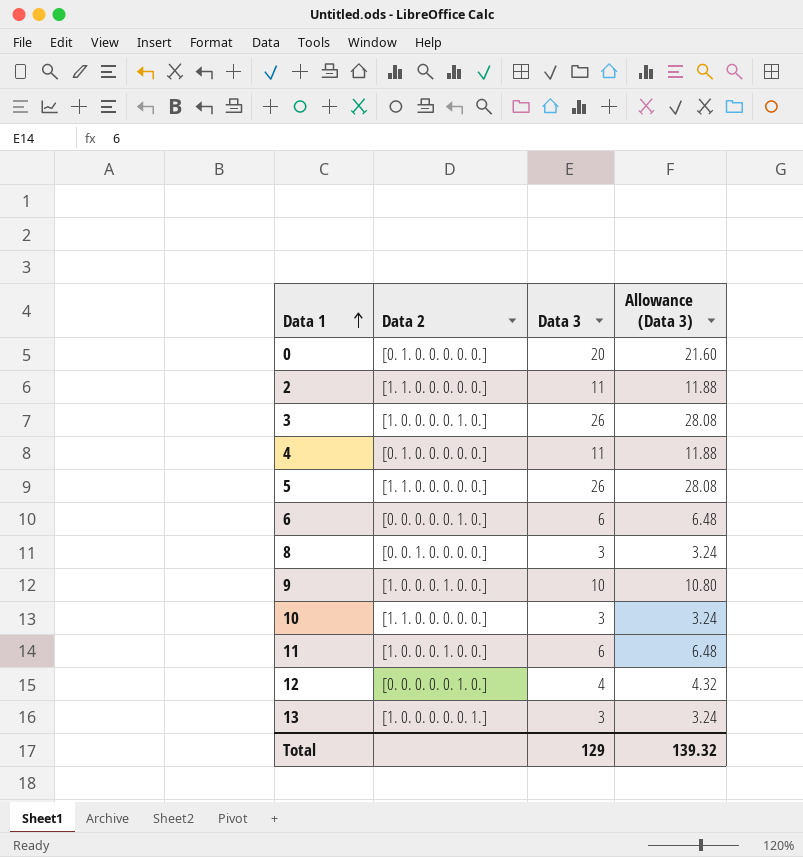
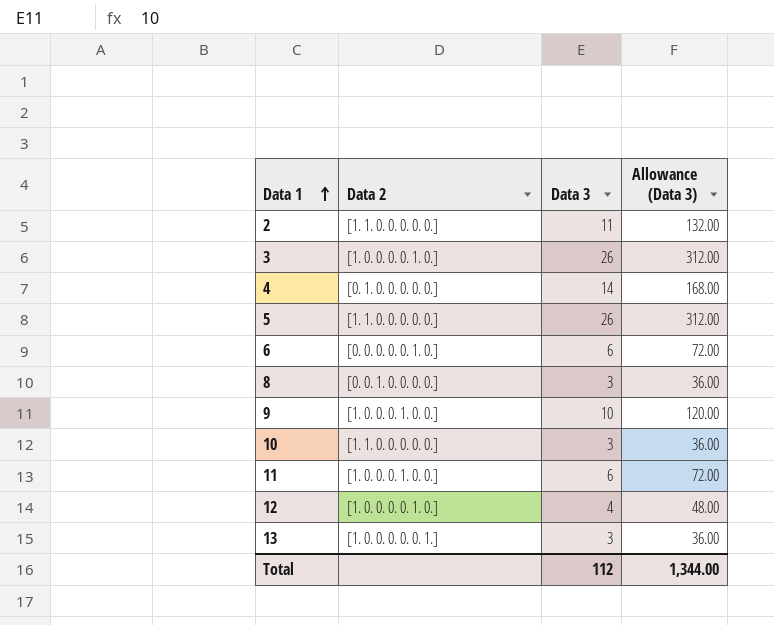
column Allowance (Data 3) | formula: [Data 3] * 1.08 -> [Data 3] * 12
row 0: [0. 1. 0. 0. 0. 0. 0.] | 20 | 21.60 -> none
4 | Data 3: 11 -> 14
12 | Data 2: [0. 0. 0. 0. 0. 1. 0.] -> [1. 0. 0. 0. 0. 1. 0.]
Total | Data 3: 129 -> 112
Total | Allowance (Data 3): 139.32 -> 1,344.00

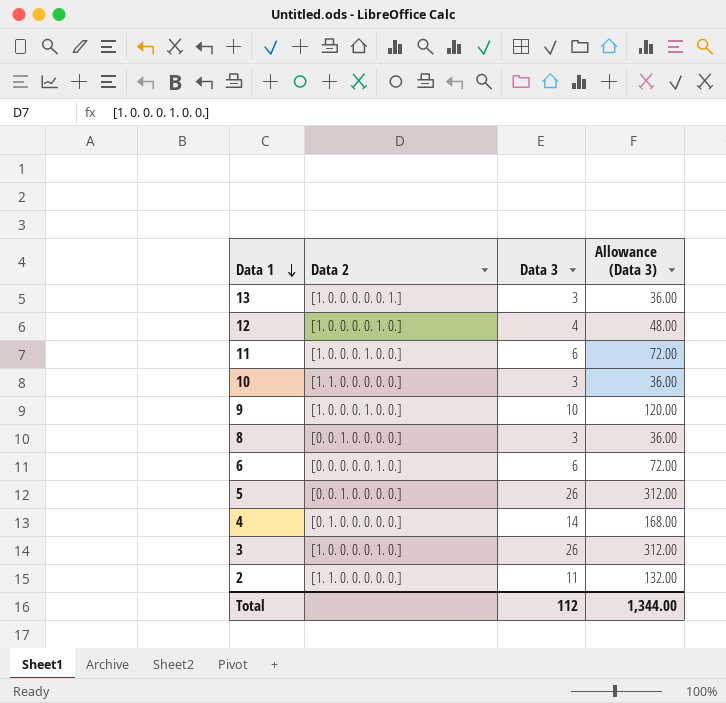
row order: Data 1 ascending -> Data 1 descending
5 | Data 2: [1. 1. 0. 0. 0. 0. 0.] -> [0. 0. 1. 0. 0. 0. 0.]

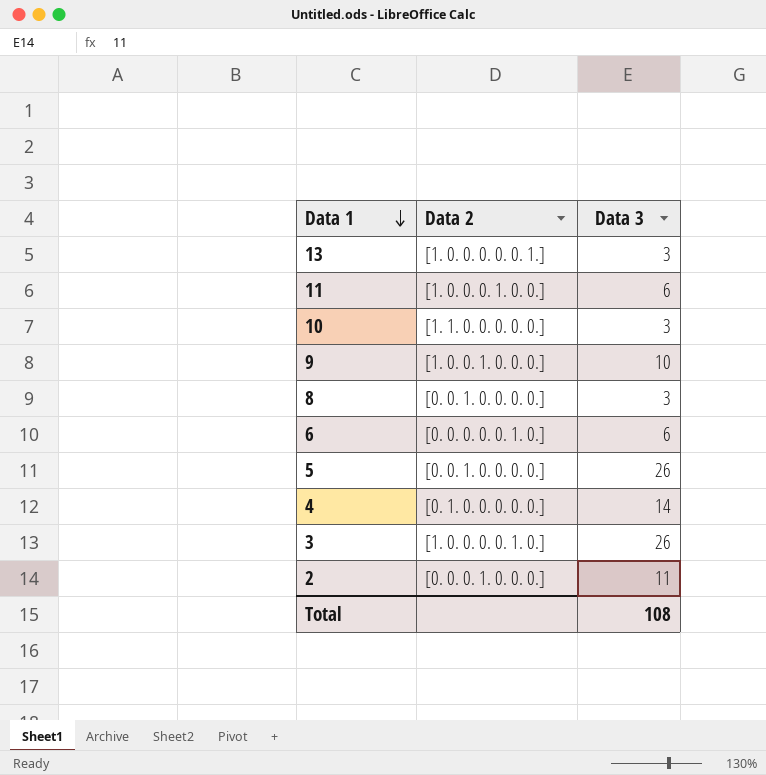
column Allowance (Data 3) | formula: [Data 3] * 12 -> none
row 12: [1. 0. 0. 0. 0. 1. 0.] | 4 | 48.00 -> none
9 | Data 2: [1. 0. 0. 0. 1. 0. 0.] -> [1. 0. 0. 1. 0. 0. 0.]
2 | Data 2: [1. 1. 0. 0. 0. 0. 0.] -> [0. 0. 0. 1. 0. 0. 0.]
Total | Data 3: 112 -> 108

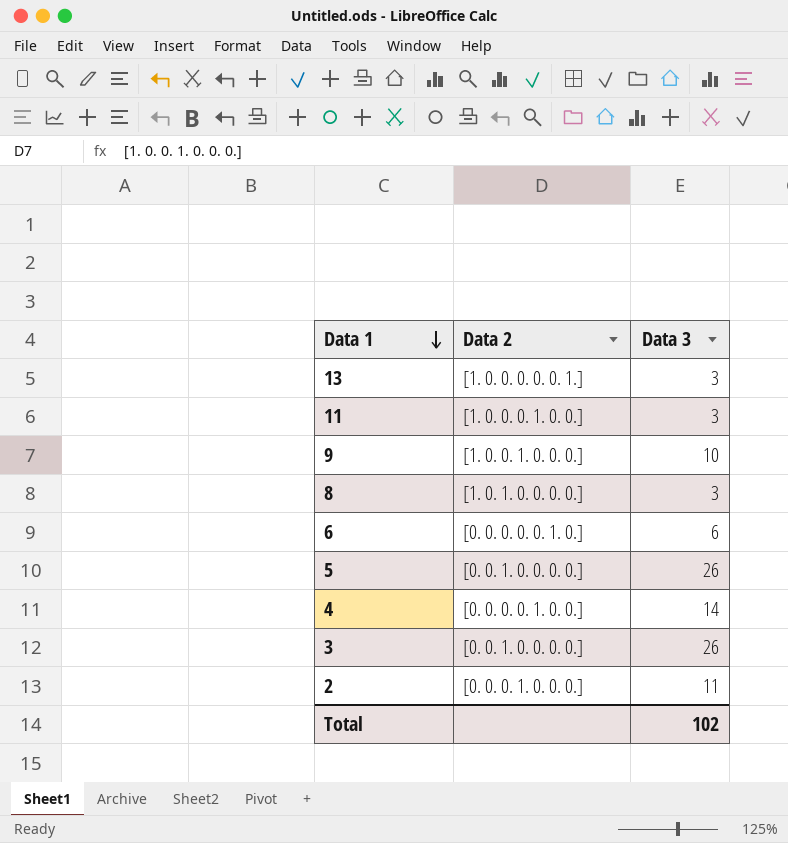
row 10: [1. 1. 0. 0. 0. 0. 0.] | 3 -> none
11 | Data 3: 6 -> 3
8 | Data 2: [0. 0. 1. 0. 0. 0. 0.] -> [1. 0. 1. 0. 0. 0. 0.]
4 | Data 2: [0. 1. 0. 0. 0. 0. 0.] -> [0. 0. 0. 0. 1. 0. 0.]
3 | Data 2: [1. 0. 0. 0. 0. 1. 0.] -> [0. 0. 1. 0. 0. 0. 0.]
Total | Data 3: 108 -> 102

